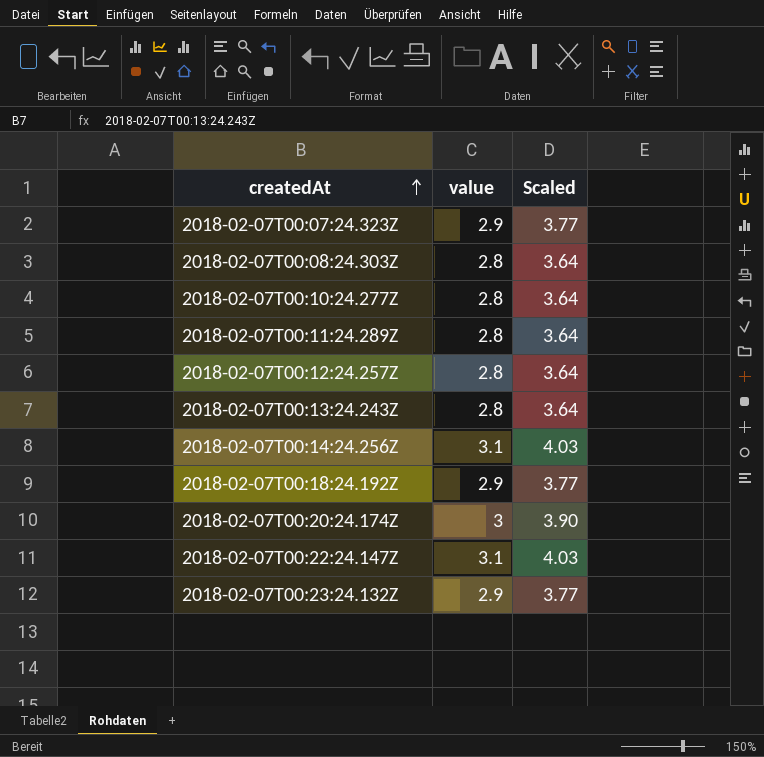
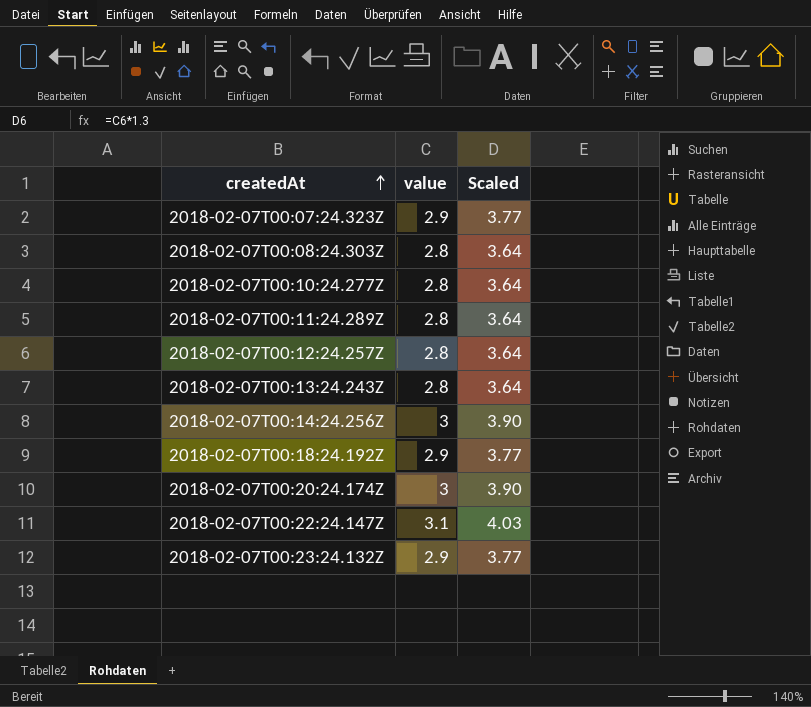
2018-02-07T00:14:24.256Z | value: 3.1 -> 3
2018-02-07T00:14:24.256Z | Scaled: 4.03 -> 3.90

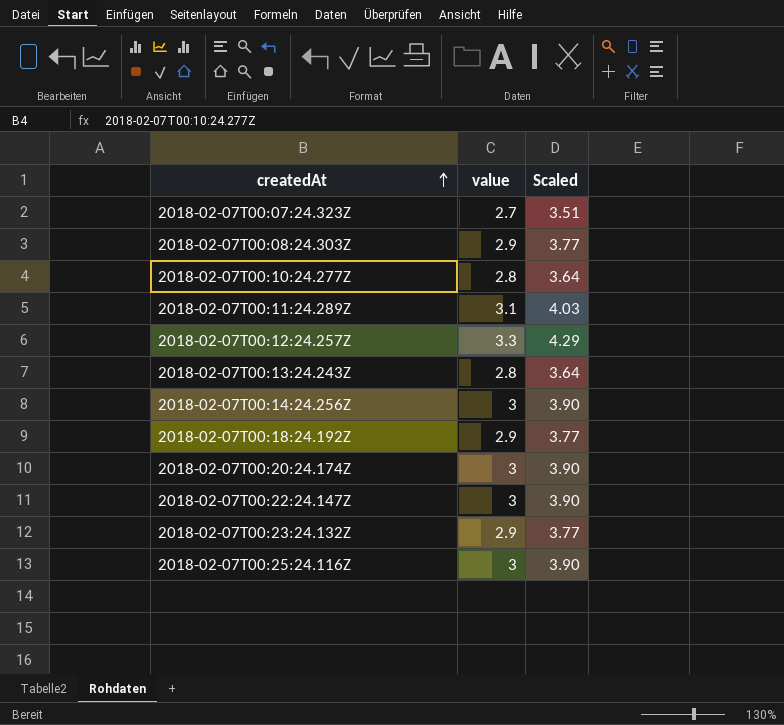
2018-02-07T00:07:24.323Z | value: 2.9 -> 2.7
2018-02-07T00:07:24.323Z | Scaled: 3.77 -> 3.51
2018-02-07T00:08:24.303Z | value: 2.8 -> 2.9
2018-02-07T00:08:24.303Z | Scaled: 3.64 -> 3.77
2018-02-07T00:11:24.289Z | value: 2.8 -> 3.1
2018-02-07T00:11:24.289Z | Scaled: 3.64 -> 4.03
2018-02-07T00:12:24.257Z | value: 2.8 -> 3.3
2018-02-07T00:12:24.257Z | Scaled: 3.64 -> 4.29
2018-02-07T00:22:24.147Z | value: 3.1 -> 3
2018-02-07T00:22:24.147Z | Scaled: 4.03 -> 3.90
row 2018-02-07T00:25:24.116Z: none -> 3 | 3.90

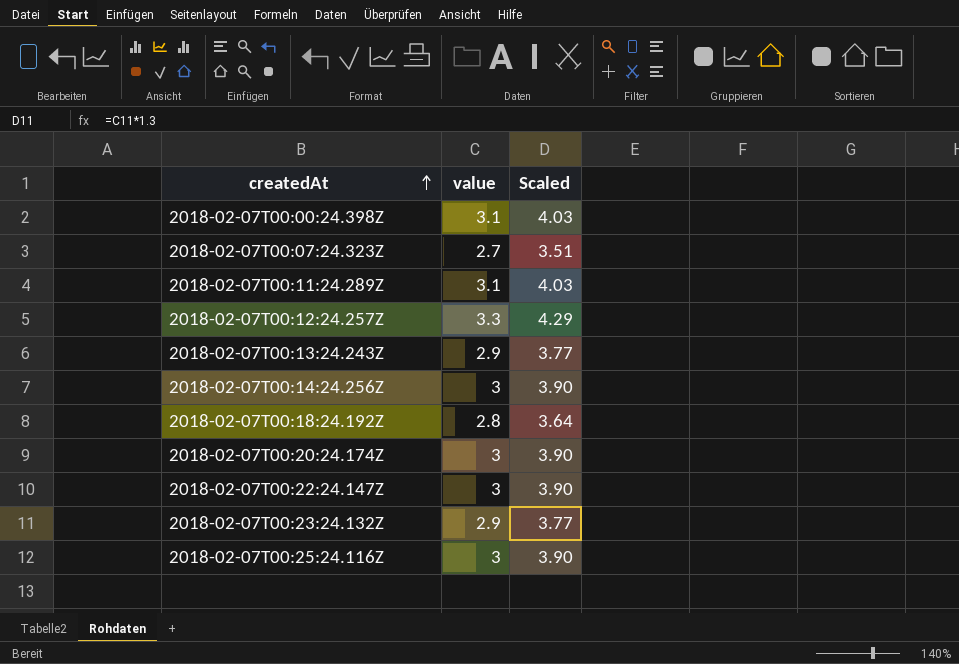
row 2018-02-07T00:08:24.303Z: 2.9 | 3.77 -> none
row 2018-02-07T00:10:24.277Z: 2.8 | 3.64 -> none
row 2018-02-07T00:00:24.398Z: none -> 3.1 | 4.03
2018-02-07T00:13:24.243Z | value: 2.8 -> 2.9
2018-02-07T00:13:24.243Z | Scaled: 3.64 -> 3.77
2018-02-07T00:18:24.192Z | value: 2.9 -> 2.8
2018-02-07T00:18:24.192Z | Scaled: 3.77 -> 3.64

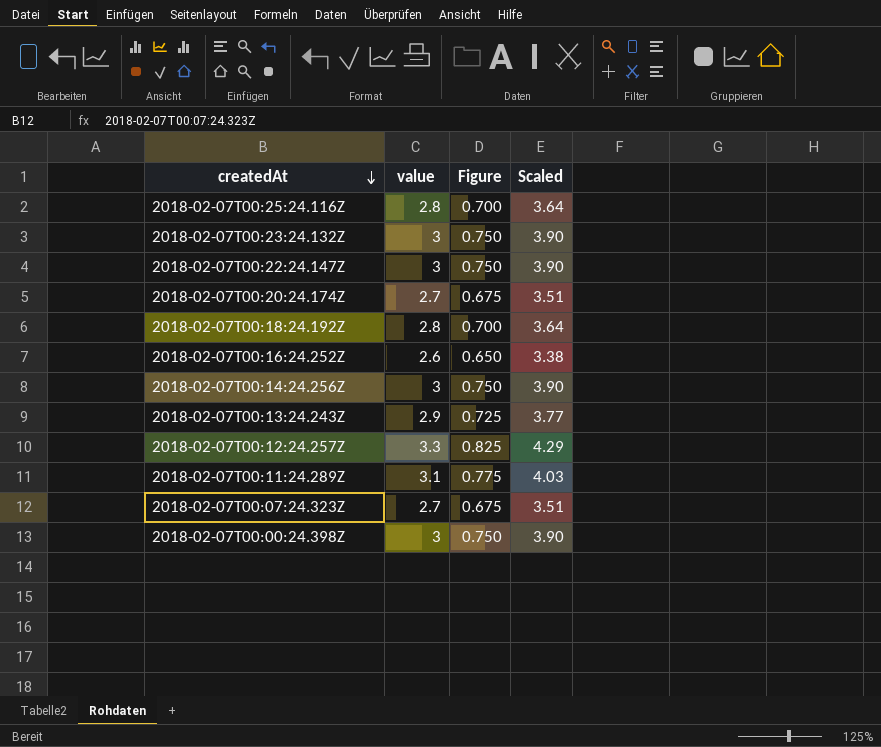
row order: createdAt ascending -> createdAt descending
column Figure | formula: none -> [value] * 0.25
2018-02-07T00:25:24.116Z | value: 3 -> 2.8
2018-02-07T00:25:24.116Z | Scaled: 3.90 -> 3.64
2018-02-07T00:23:24.132Z | value: 2.9 -> 3
2018-02-07T00:23:24.132Z | Scaled: 3.77 -> 3.90
2018-02-07T00:20:24.174Z | value: 3 -> 2.7
2018-02-07T00:20:24.174Z | Scaled: 3.90 -> 3.51
row 2018-02-07T00:16:24.252Z: none -> 2.6 | 0.650 | 3.38
2018-02-07T00:00:24.398Z | value: 3.1 -> 3
2018-02-07T00:00:24.398Z | Scaled: 4.03 -> 3.90

